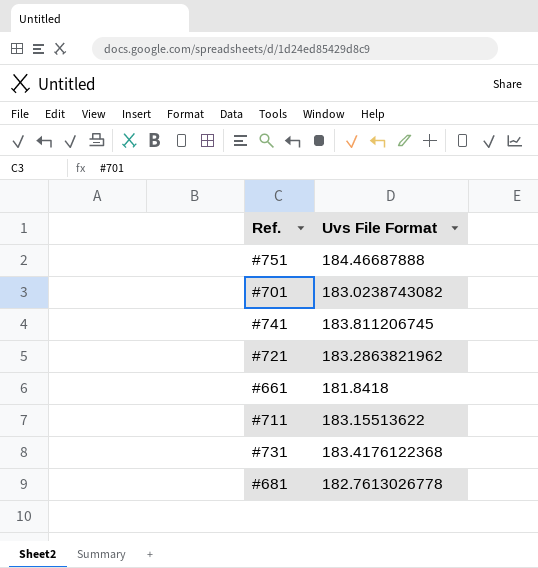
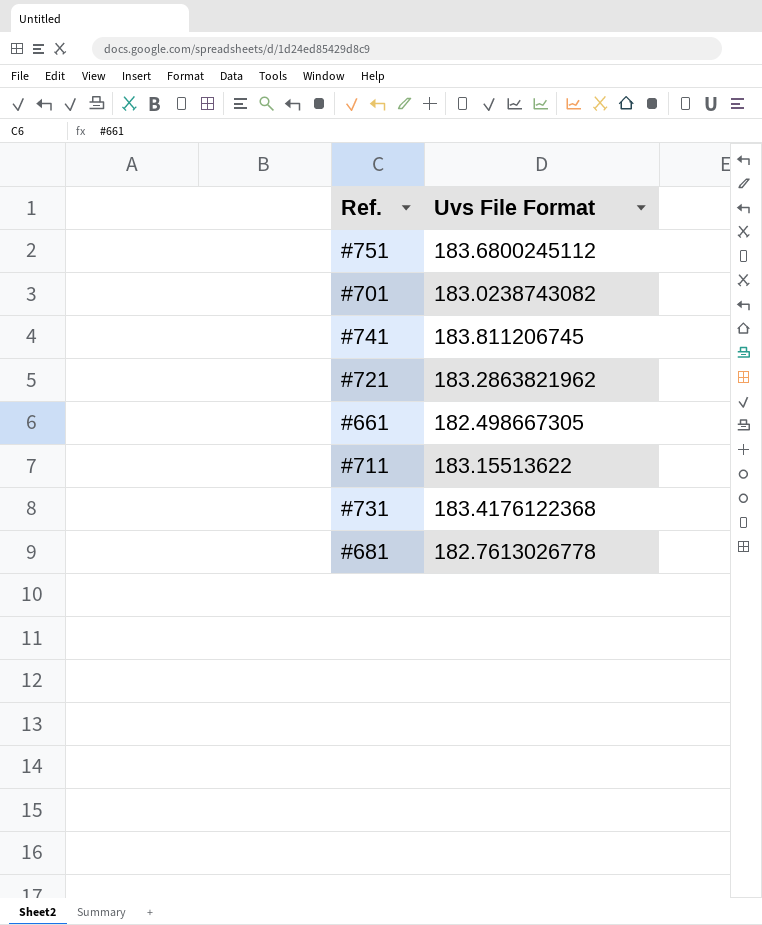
#751 | Uvs File Format: 184.46687888 -> 183.6800245112
#661 | Uvs File Format: 181.8418 -> 182.498667305

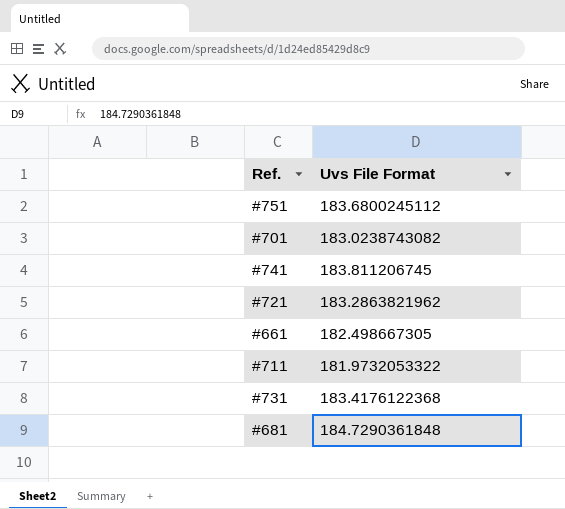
#711 | Uvs File Format: 183.15513622 -> 181.9732053322
#681 | Uvs File Format: 182.7613026778 -> 184.7290361848

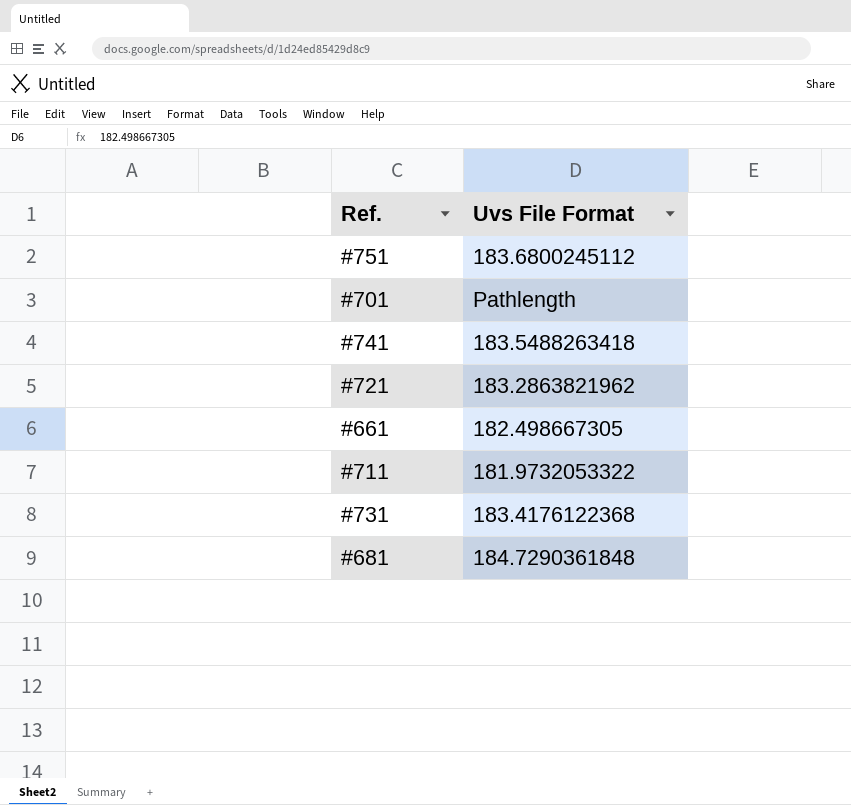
#701 | Uvs File Format: 183.0238743082 -> Pathlength
#741 | Uvs File Format: 183.811206745 -> 183.5488263418

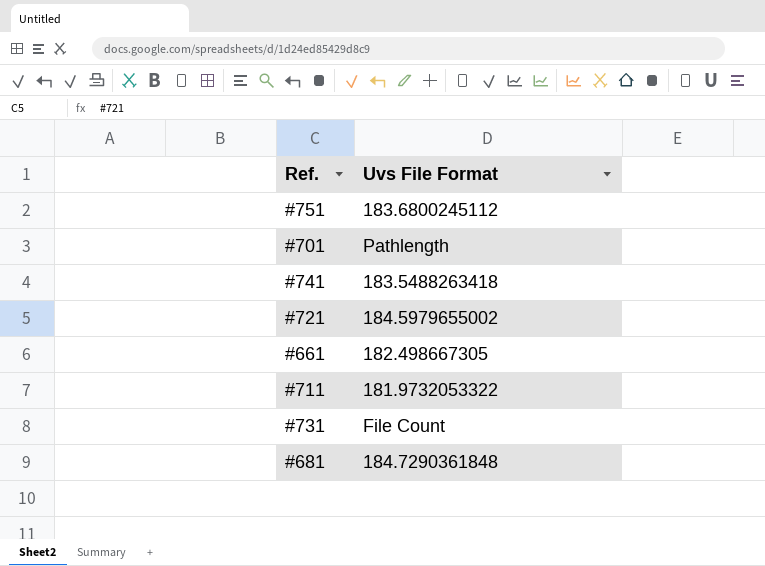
#721 | Uvs File Format: 183.2863821962 -> 184.5979655002
#731 | Uvs File Format: 183.4176122368 -> File Count

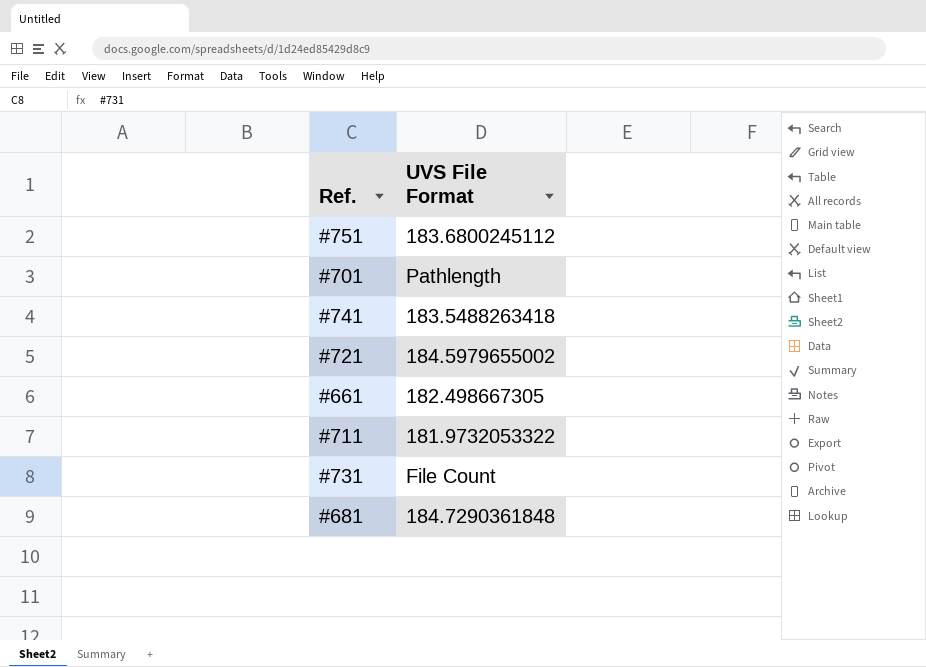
column name: Uvs File Format -> UVS File Format

